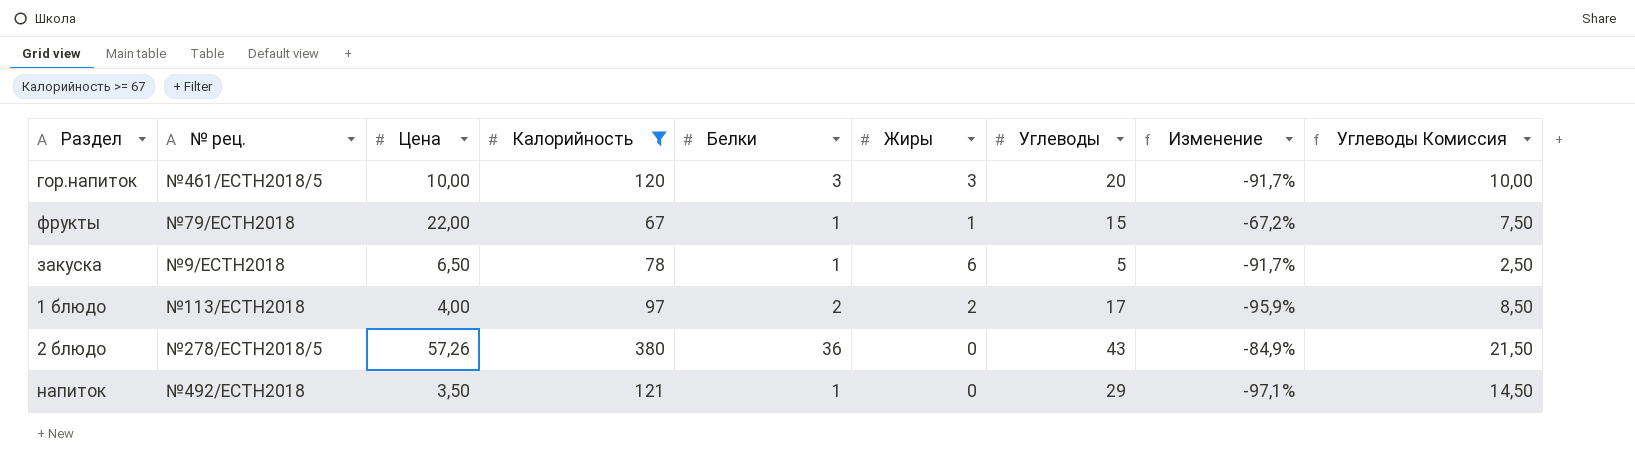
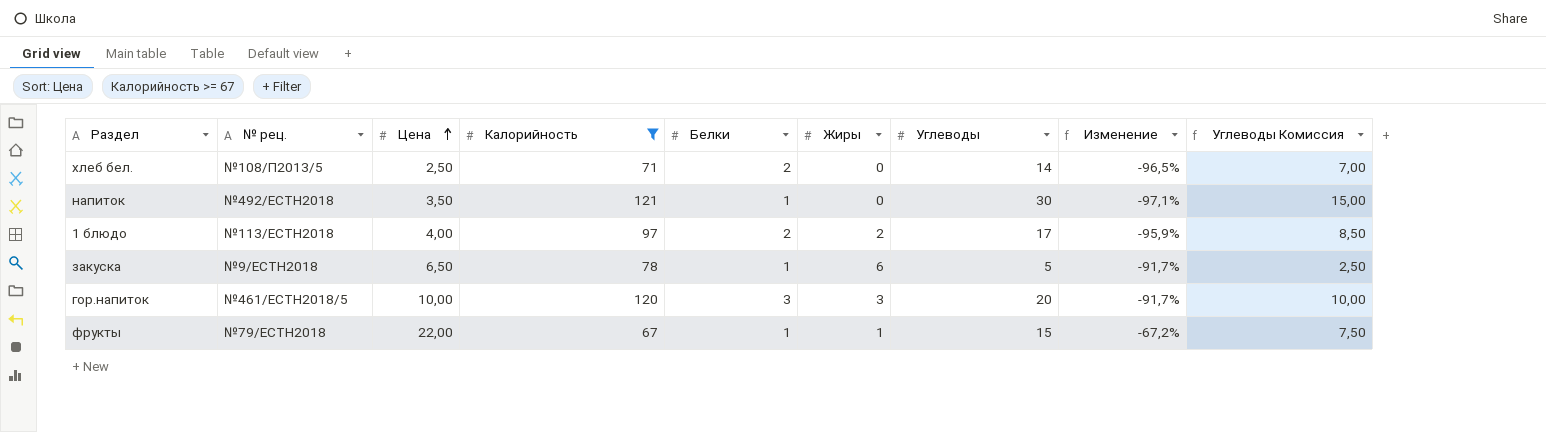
row order: none -> Цена ascending
row 2 блюдо: №278/ЕСТН2018/5 | 57,26 | 380 | 36 | 0 | 43 | -84,9% | 21,50 -> none
row хлеб бел.: none -> №108/П2013/5 | 2,50 | 71 | 2 | 0 | 14 | -96,5% | 7,00
напиток | Углеводы: 29 -> 30
напиток | Углеводы Комиссия: 14,50 -> 15,00

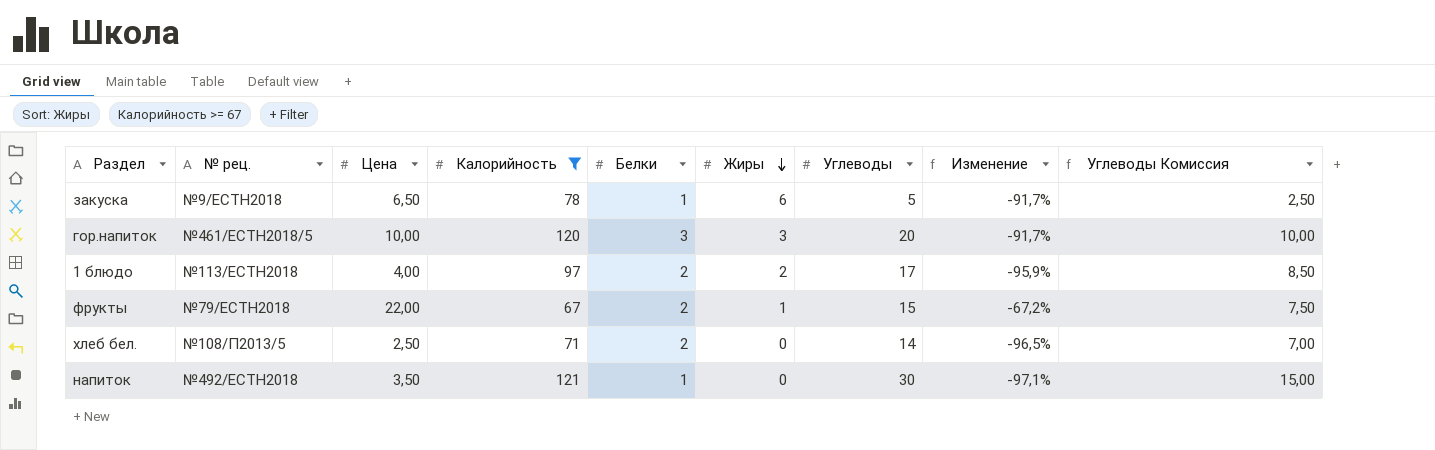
row order: Цена ascending -> Жиры descending
фрукты | Белки: 1 -> 2

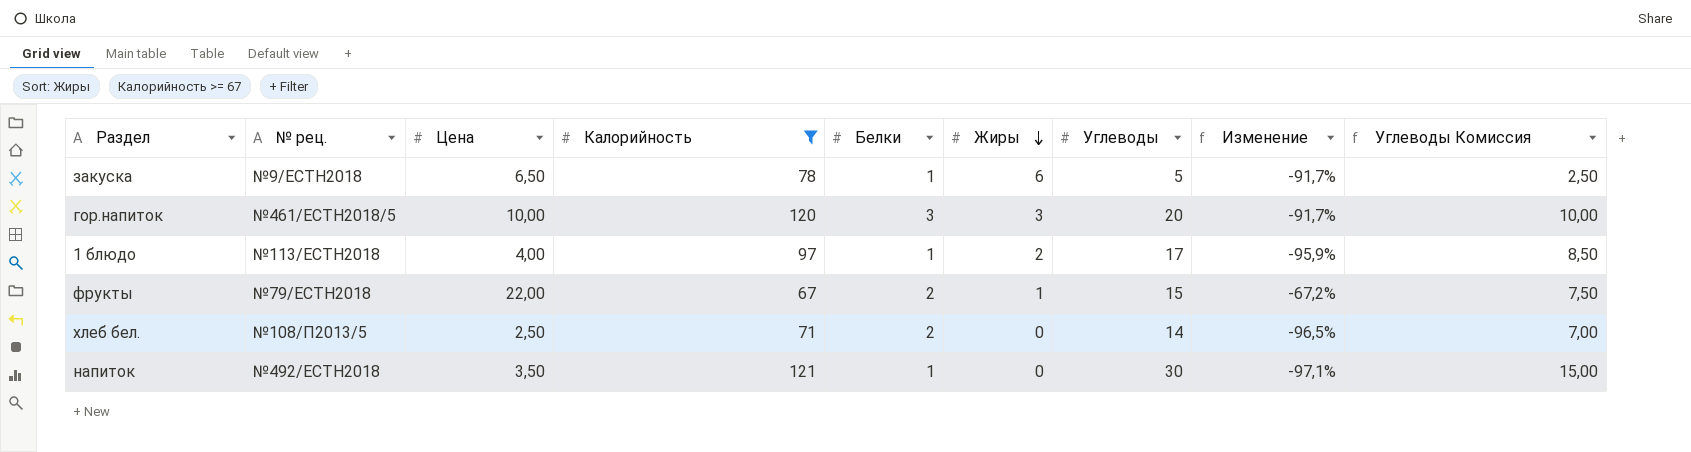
1 блюдо | Белки: 2 -> 1

